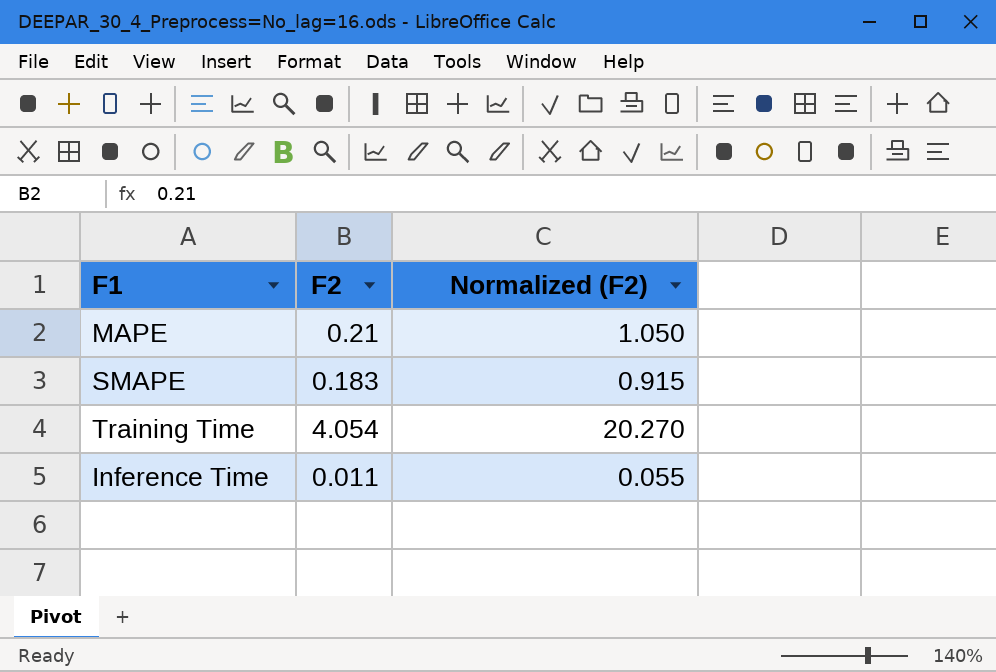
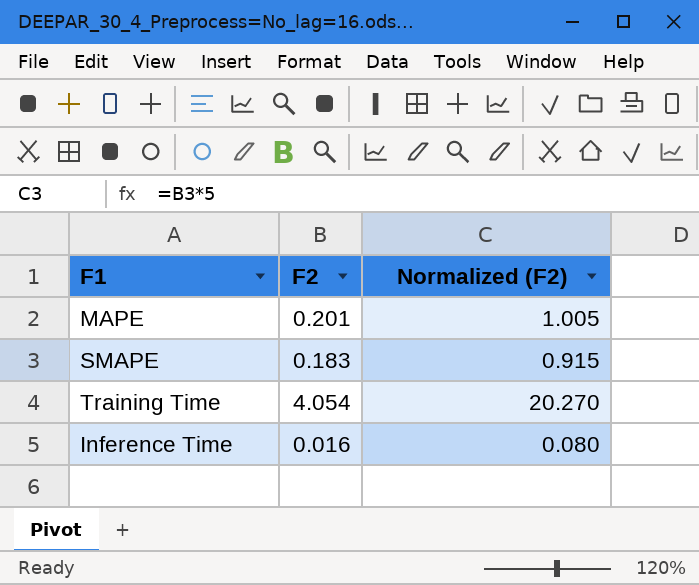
MAPE | F2: 0.21 -> 0.201
MAPE | Normalized (F2): 1.050 -> 1.005
Inference Time | F2: 0.011 -> 0.016
Inference Time | Normalized (F2): 0.055 -> 0.080

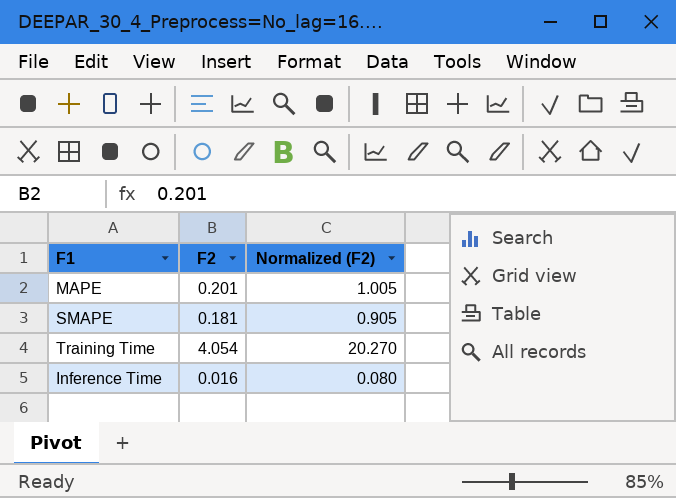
SMAPE | F2: 0.183 -> 0.181
SMAPE | Normalized (F2): 0.915 -> 0.905

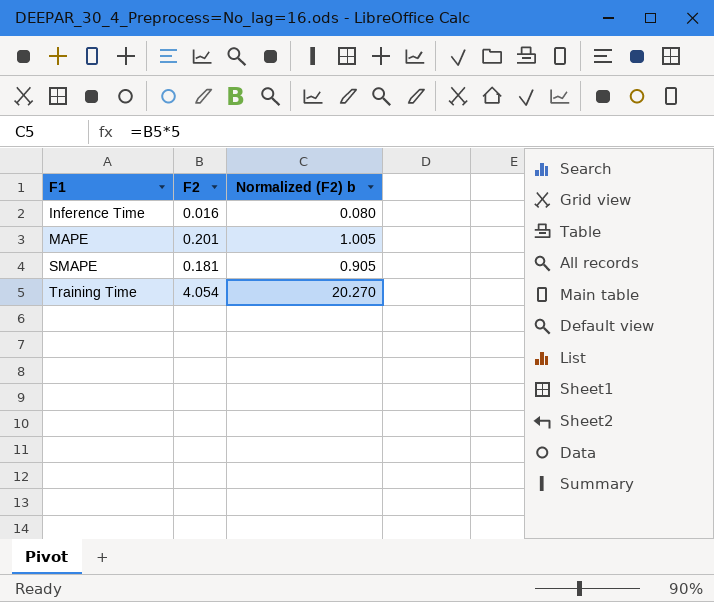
row order: none -> F1 ascending
column name: Normalized (F2) -> Normalized (F2) b

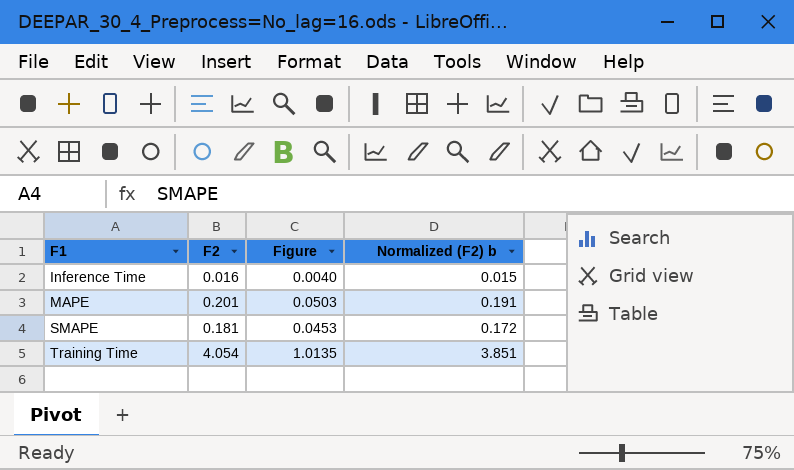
column Figure | formula: none -> [F2] * 0.25
column Normalized (F2) b | formula: [F2] * 5 -> [F2] * 0.95

